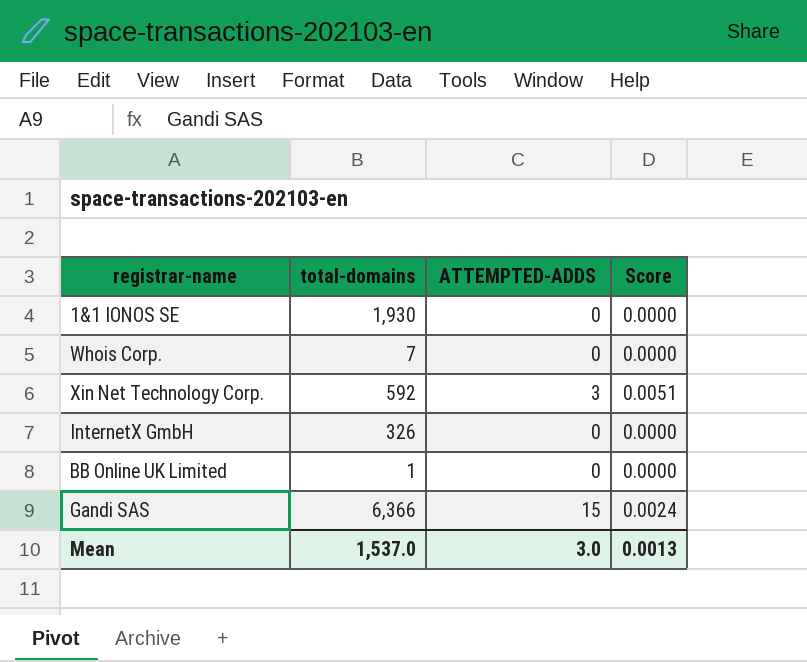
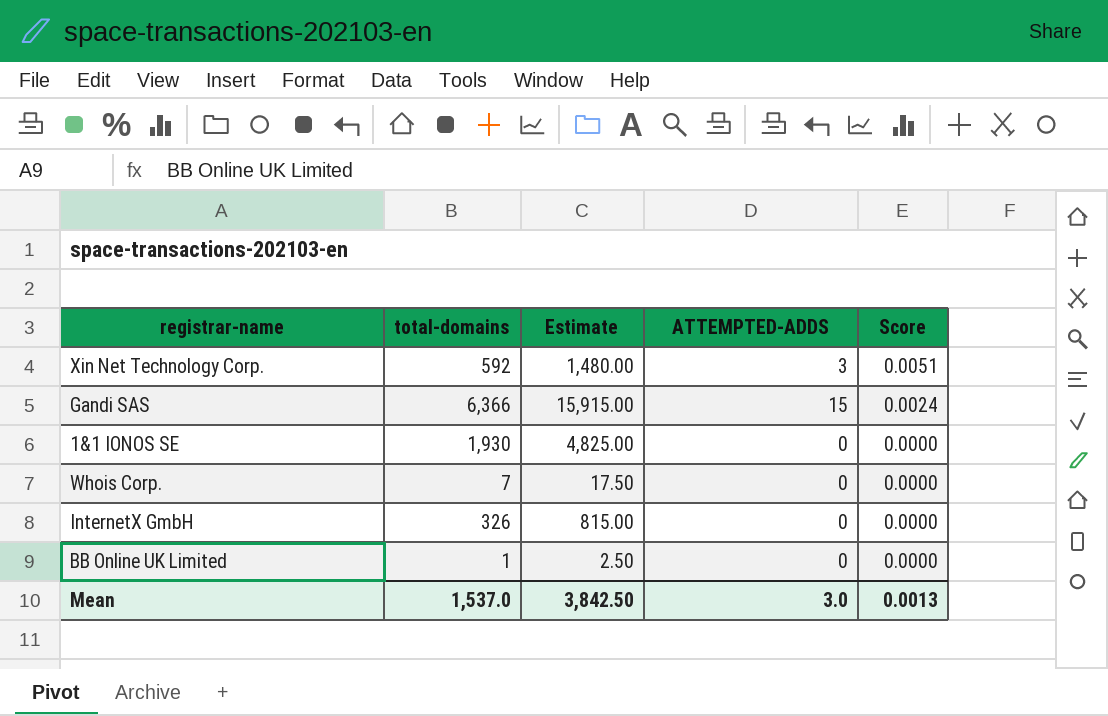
row order: none -> Score descending
column Estimate | formula: none -> [total-domains] * 2.5

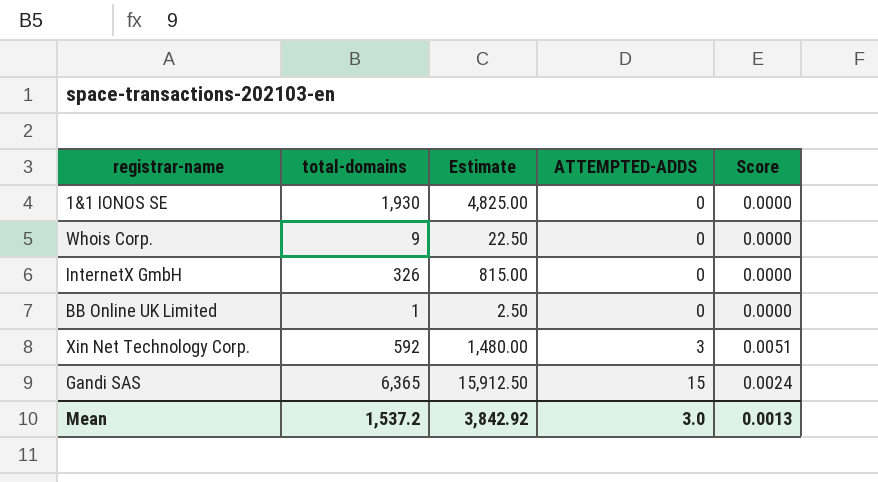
row order: Score descending -> ATTEMPTED-ADDS ascending
Whois Corp. | total-domains: 7 -> 9
Whois Corp. | Estimate: 17.50 -> 22.50
Gandi SAS | total-domains: 6,366 -> 6,365
Gandi SAS | Estimate: 15,915.00 -> 15,912.50
Mean | total-domains: 1,537.0 -> 1,537.2
Mean | Estimate: 3,842.50 -> 3,842.92

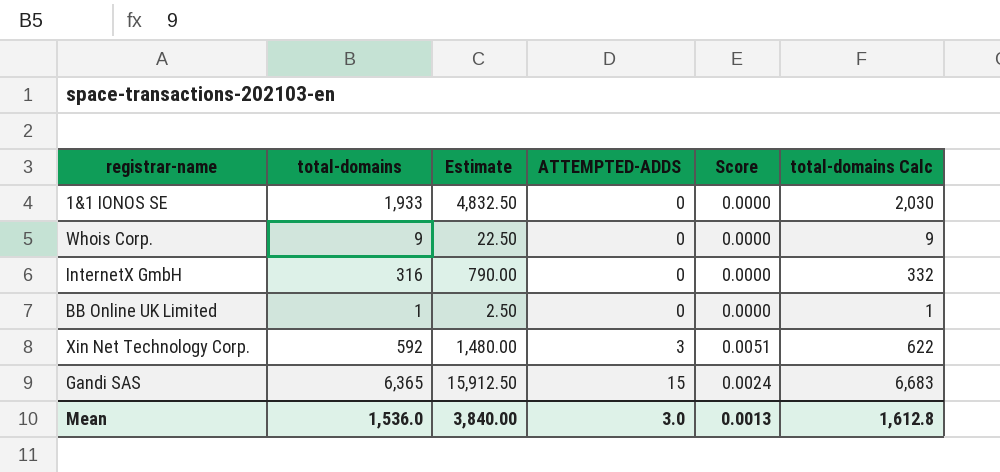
column total-domains Calc | formula: none -> [total-domains] * 1.05
1&1 IONOS SE | total-domains: 1,930 -> 1,933
1&1 IONOS SE | Estimate: 4,825.00 -> 4,832.50
InternetX GmbH | total-domains: 326 -> 316
InternetX GmbH | Estimate: 815.00 -> 790.00
Mean | total-domains: 1,537.2 -> 1,536.0
Mean | Estimate: 3,842.92 -> 3,840.00

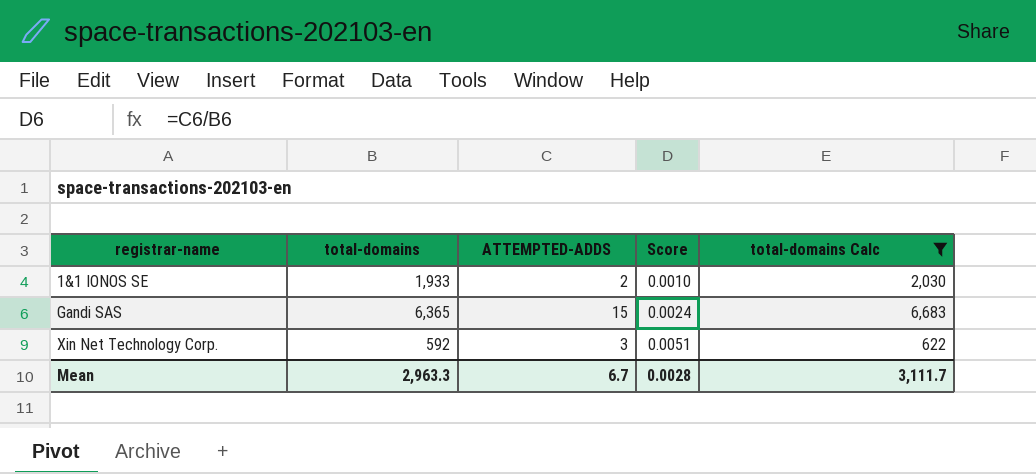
filter: none -> total-domains Calc >= 622
row order: ATTEMPTED-ADDS ascending -> registrar-name ascending
column Estimate | formula: [total-domains] * 2.5 -> none
1&1 IONOS SE | ATTEMPTED-ADDS: 0 -> 2
1&1 IONOS SE | Score: 0.0000 -> 0.0010
Mean | total-domains: 1,536.0 -> 2,963.3
Mean | ATTEMPTED-ADDS: 3.0 -> 6.7
Mean | Score: 0.0013 -> 0.0028
Mean | total-domains Calc: 1,612.8 -> 3,111.7

